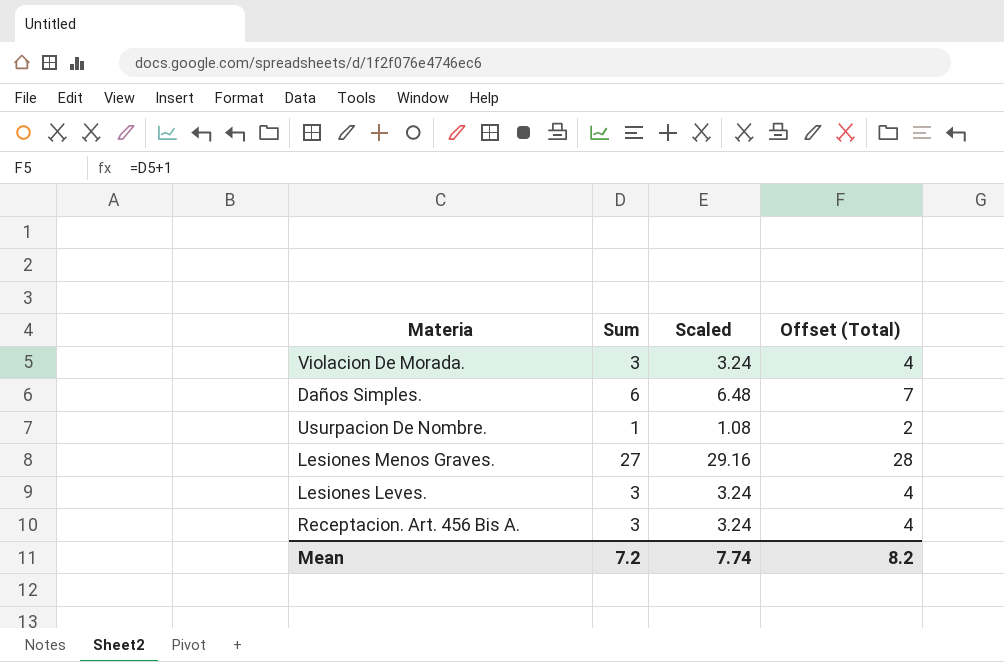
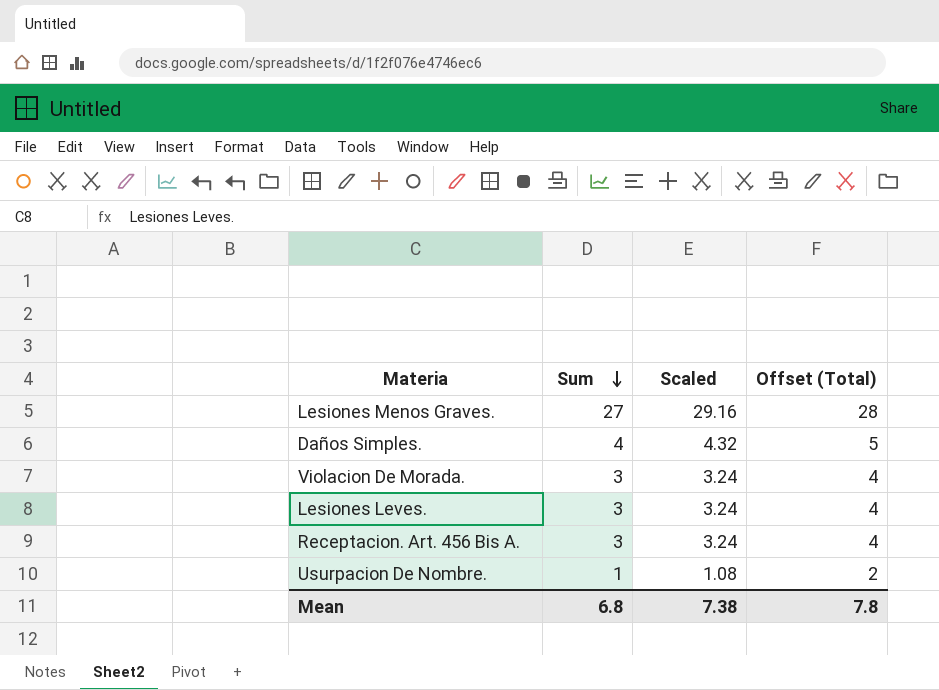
row order: none -> Sum descending
Daños Simples. | Sum: 6 -> 4
Daños Simples. | Scaled: 6.48 -> 4.32
Daños Simples. | Offset (Total): 7 -> 5
Mean | Sum: 7.2 -> 6.8
Mean | Scaled: 7.74 -> 7.38
Mean | Offset (Total): 8.2 -> 7.8

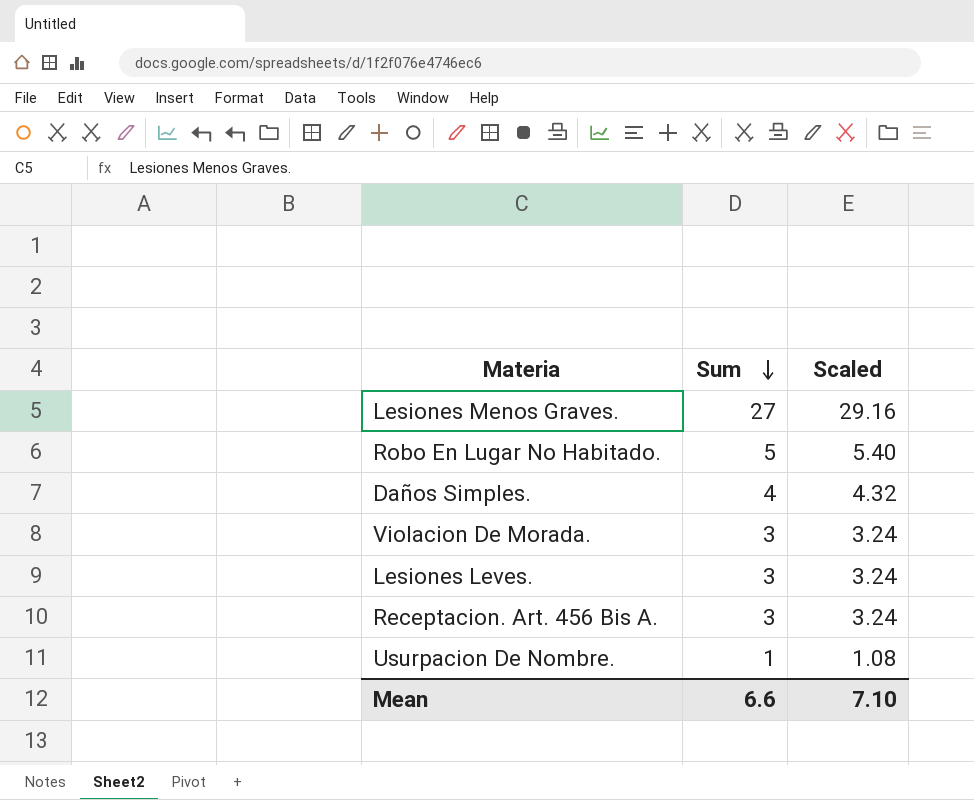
column Offset (Total) | formula: [Sum] + 1 -> none
row Robo En Lugar No Habitado.: none -> 5 | 5.40
Mean | Sum: 6.8 -> 6.6
Mean | Scaled: 7.38 -> 7.10

